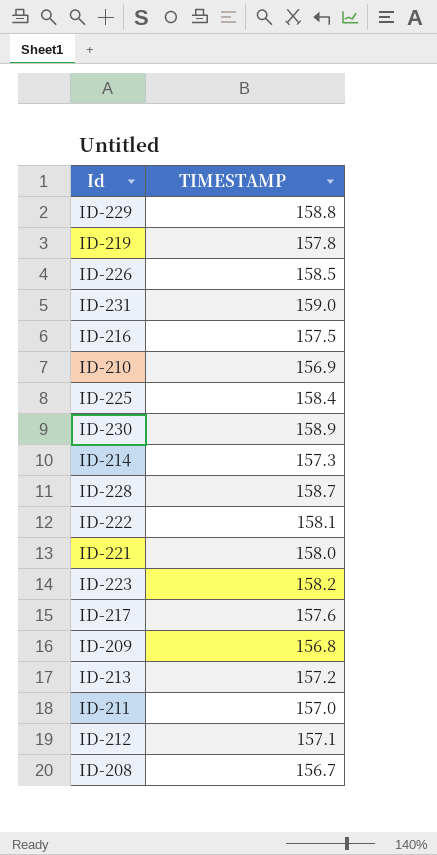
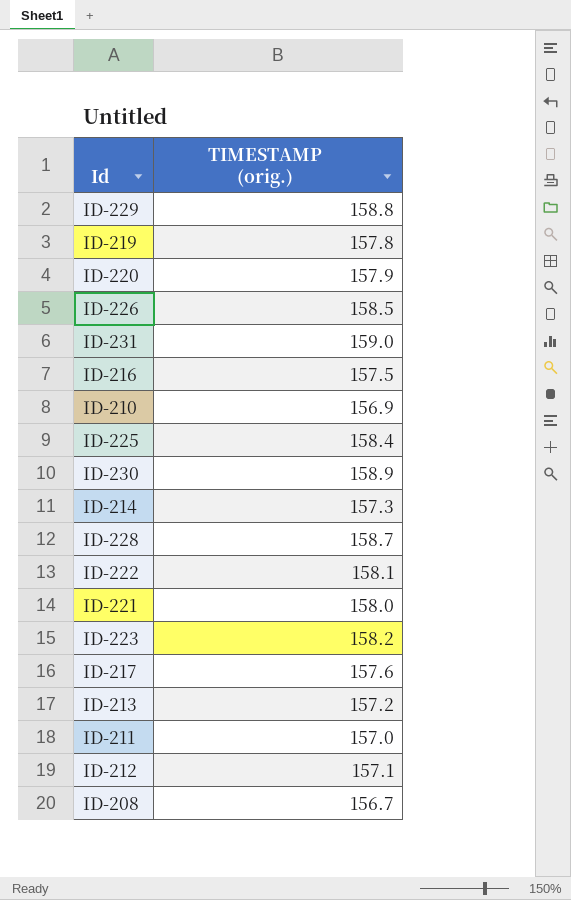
column name: TIMESTAMP -> TIMESTAMP (orig.)
row ID-209: 156.8 -> none
row ID-220: none -> 157.9

